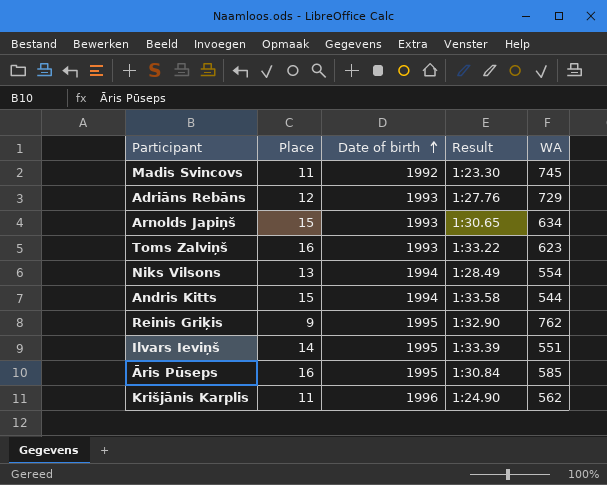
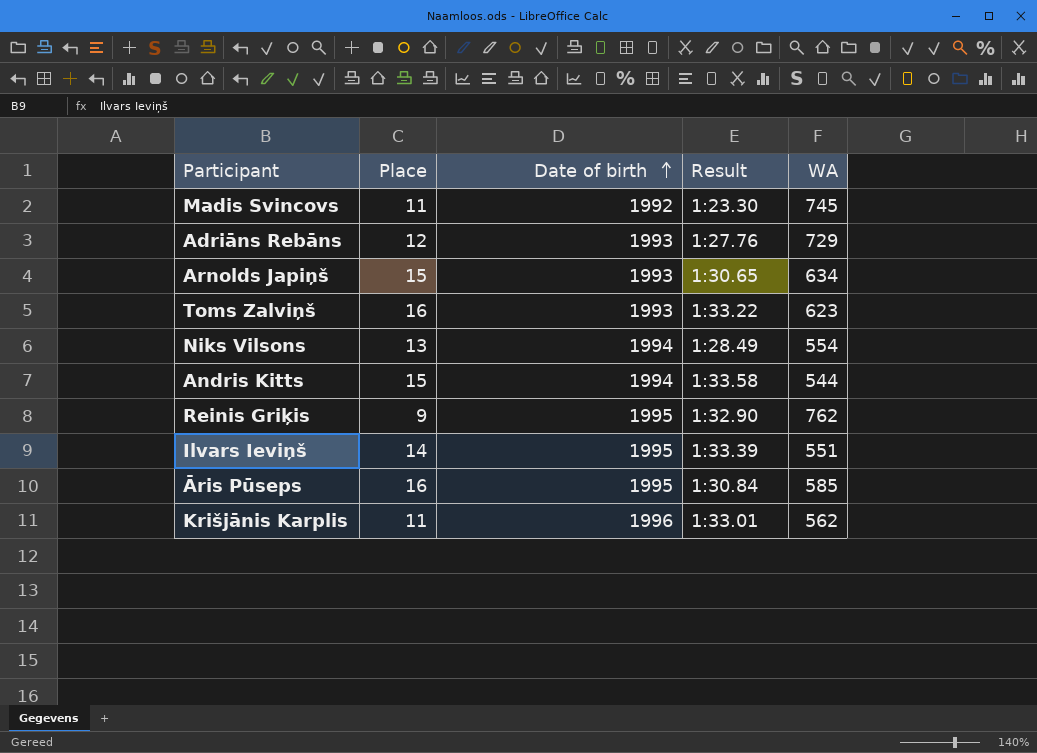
Krišjānis Karplis | Result: 1:24.90 -> 1:33.01

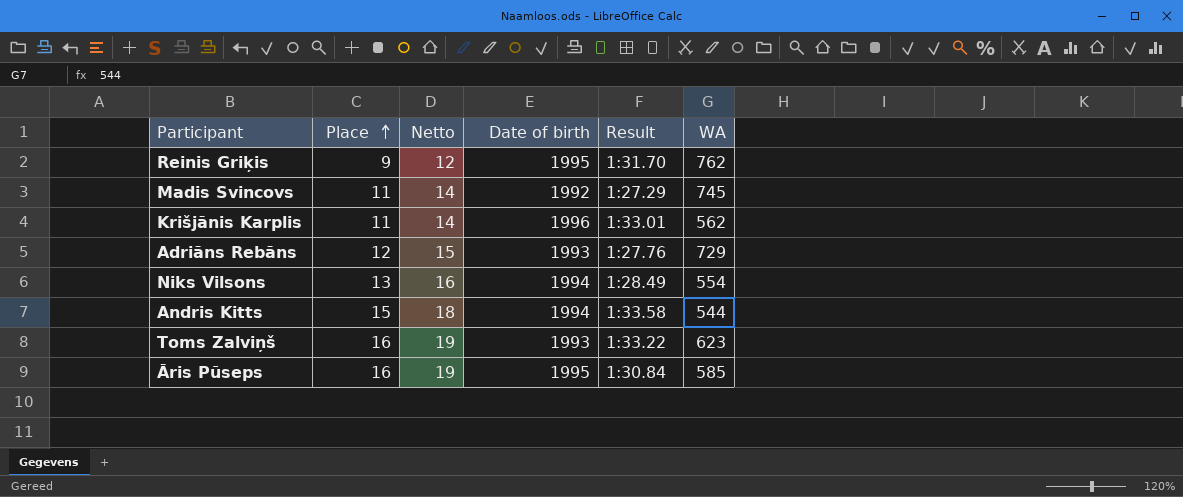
row order: Date of birth ascending -> Place ascending
column Netto | formula: none -> [Place] + 3
row Arnolds Japiņš: 15 | 1993 | 1:30.65 | 634 -> none
row Ilvars Ieviņš: 14 | 1995 | 1:33.39 | 551 -> none
Reinis Griķis | Result: 1:32.90 -> 1:31.70
Madis Svincovs | Result: 1:23.30 -> 1:27.29

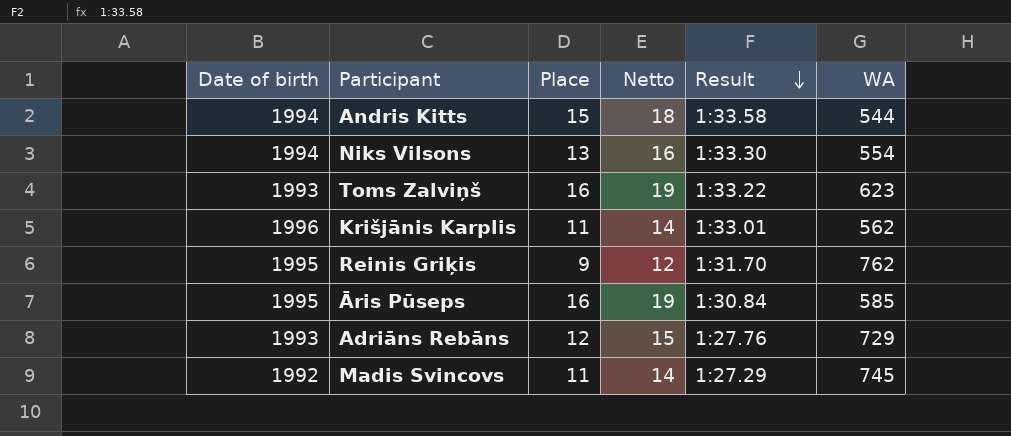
row order: Place ascending -> Result descending
column Date of birth | position: 4 -> 1
Niks Vilsons | Result: 1:28.49 -> 1:33.30

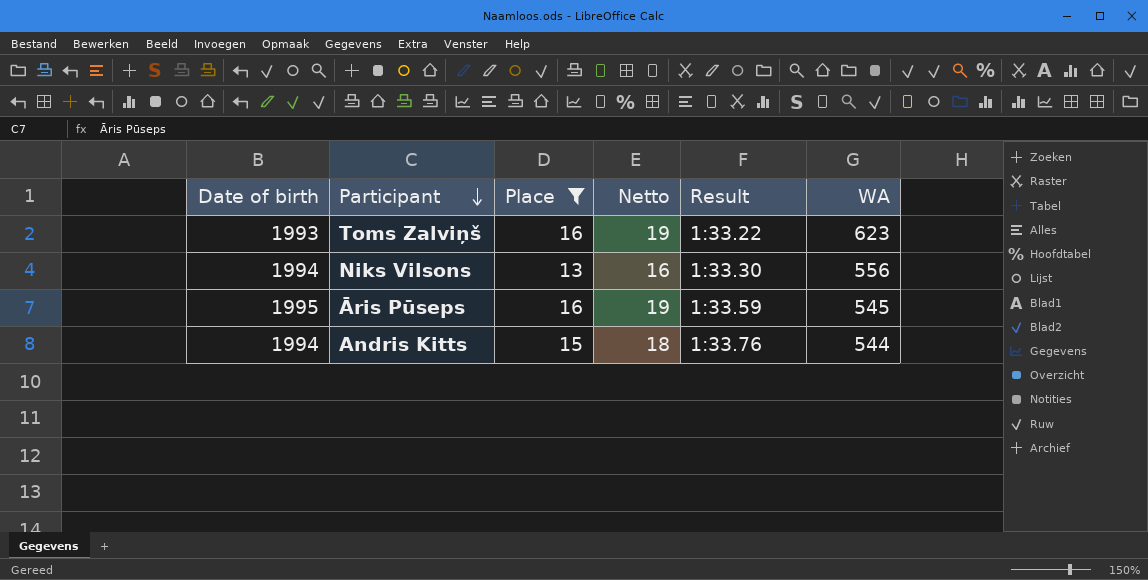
filter: none -> Place >= 13
row order: Result descending -> Participant descending
Niks Vilsons | WA: 554 -> 556
Āris Pūseps | Result: 1:30.84 -> 1:33.59
Āris Pūseps | WA: 585 -> 545
Andris Kitts | Result: 1:33.58 -> 1:33.76

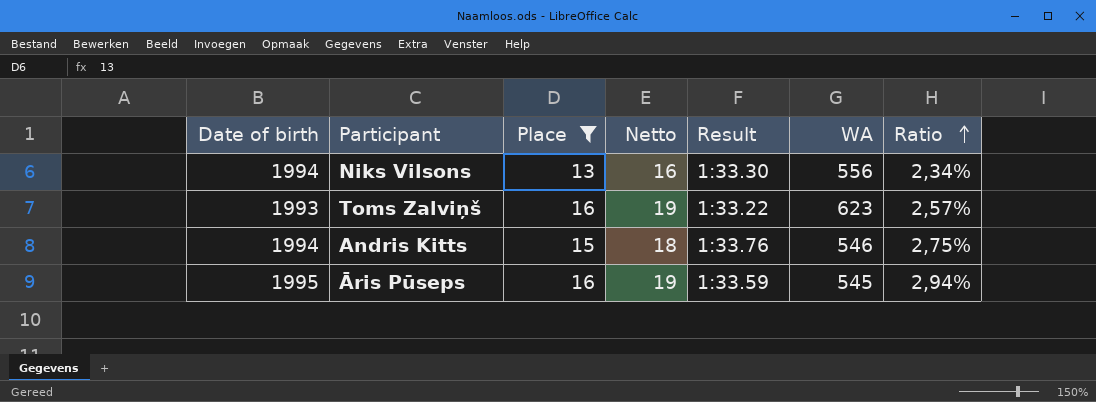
row order: Participant descending -> Ratio ascending
column Ratio | formula: none -> [Place] / [WA]
Andris Kitts | WA: 544 -> 546

